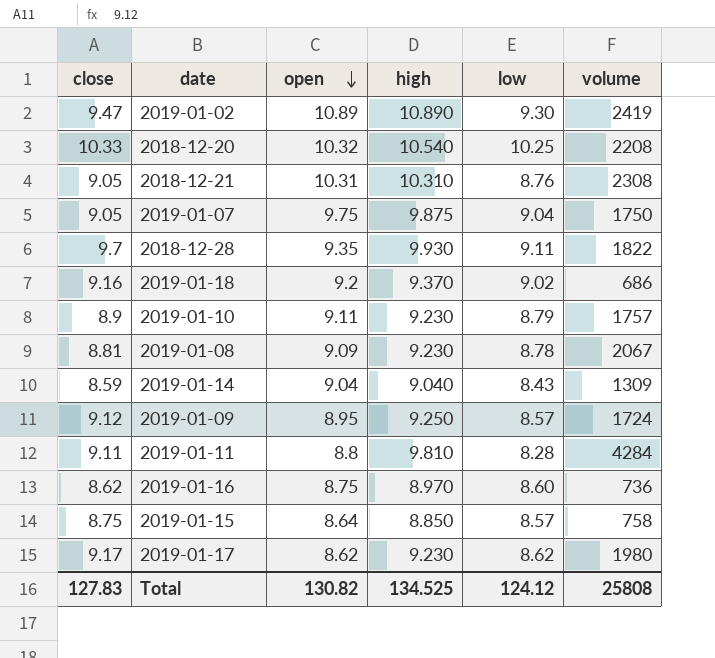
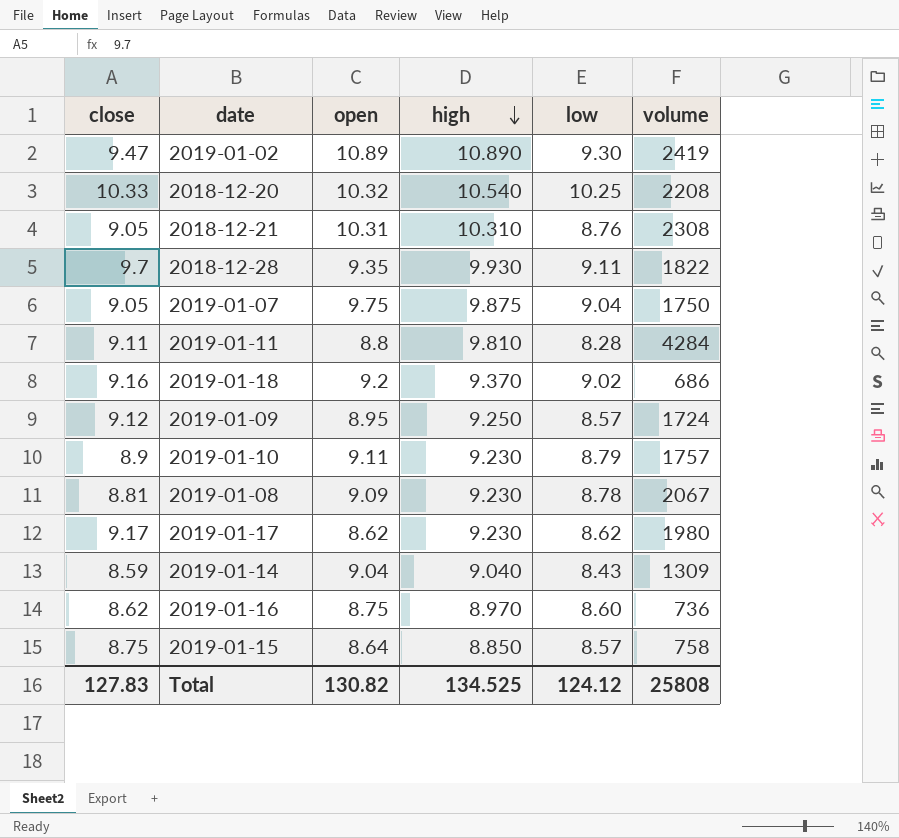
row order: open descending -> high descending

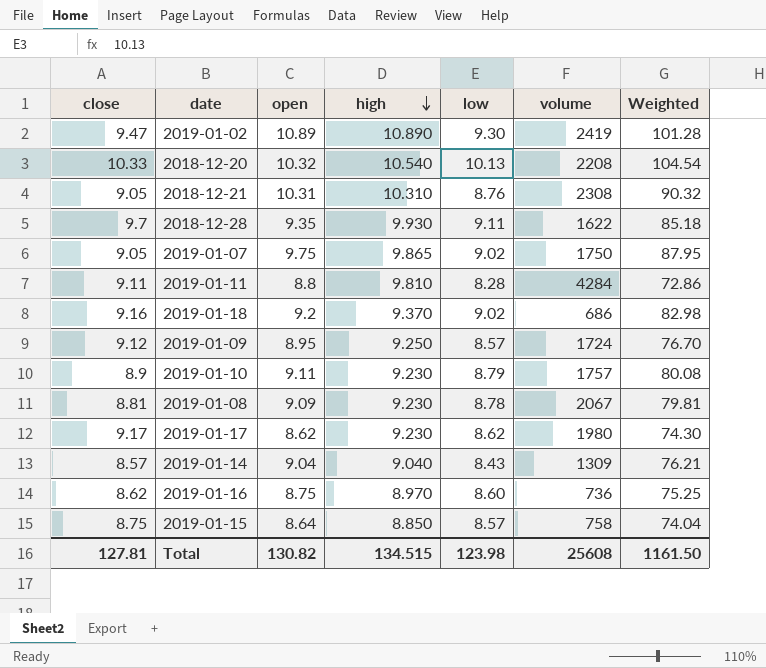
column Weighted | formula: none -> [open] * [low]
2018-12-20 | low: 10.25 -> 10.13
2018-12-28 | volume: 1822 -> 1622
2019-01-07 | high: 9.875 -> 9.865
2019-01-07 | low: 9.04 -> 9.02
2019-01-14 | close: 8.59 -> 8.57
Total | close: 127.83 -> 127.81
Total | high: 134.525 -> 134.515
Total | low: 124.12 -> 123.98
Total | volume: 25808 -> 25608

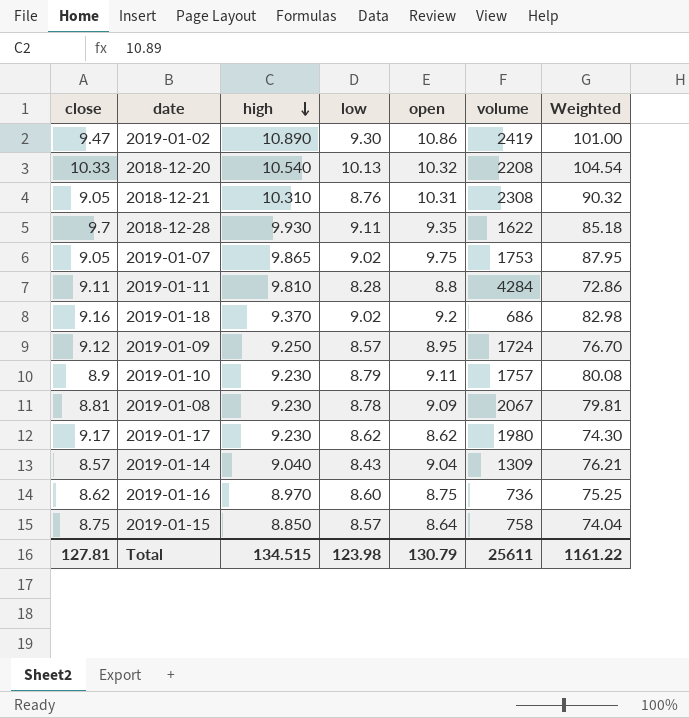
column open | position: 3 -> 5
2019-01-02 | open: 10.89 -> 10.86
2019-01-02 | Weighted: 101.28 -> 101.00
2019-01-07 | volume: 1750 -> 1753
Total | open: 130.82 -> 130.79
Total | volume: 25608 -> 25611
Total | Weighted: 1161.50 -> 1161.22

